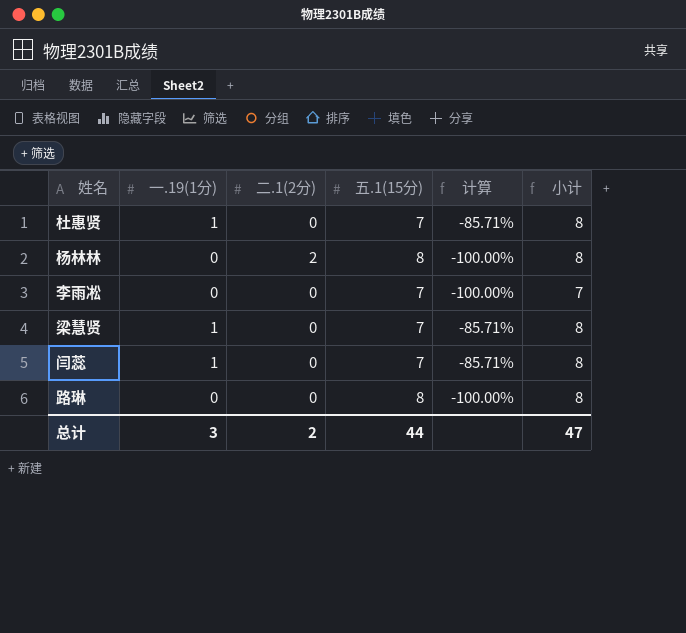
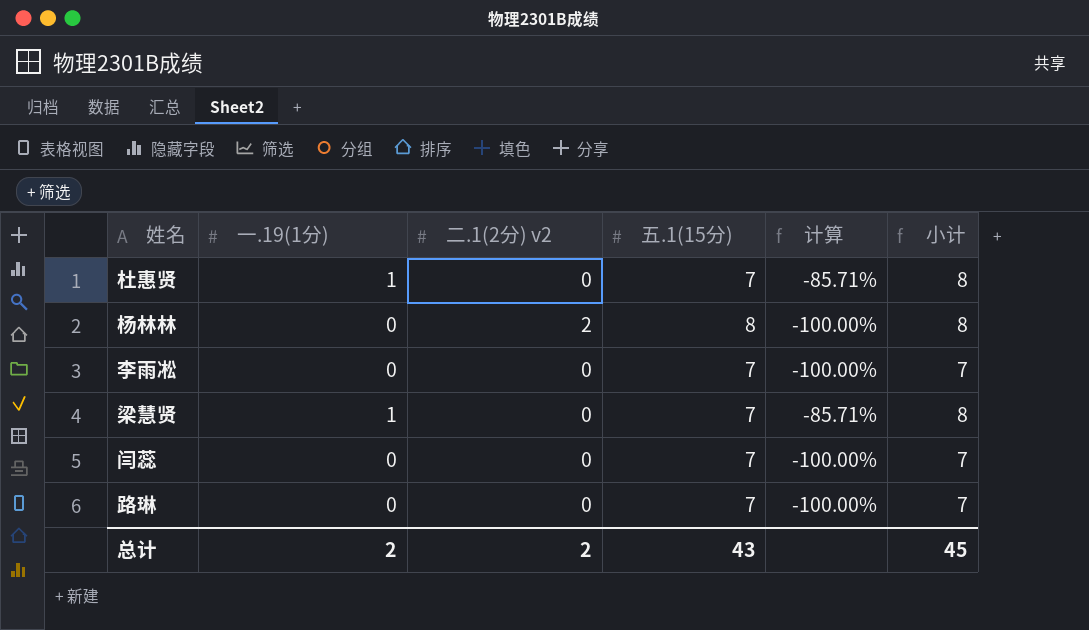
column name: 二.1(2分) -> 二.1(2分) v2
闫蕊 | 一.19(1分): 1 -> 0
闫蕊 | 计算: -85.71% -> -100.00%
闫蕊 | 小计: 8 -> 7
路琳 | 五.1(15分): 8 -> 7
路琳 | 小计: 8 -> 7
总计 | 一.19(1分): 3 -> 2
总计 | 五.1(15分): 44 -> 43
总计 | 小计: 47 -> 45

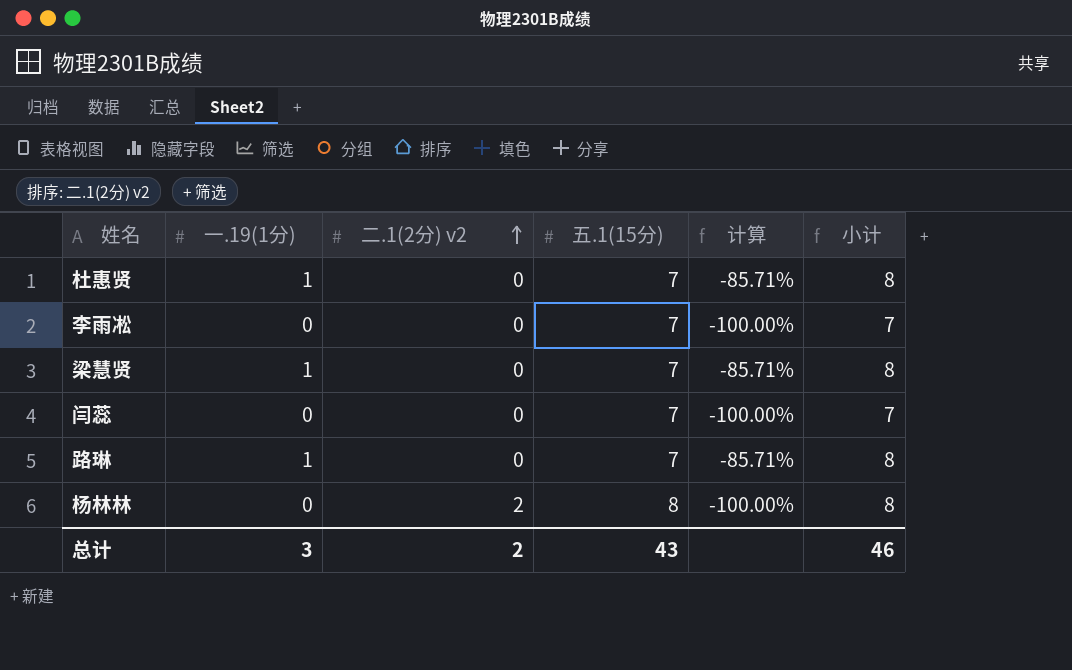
row order: none -> 二.1(2分) v2 ascending
路琳 | 一.19(1分): 0 -> 1
路琳 | 计算: -100.00% -> -85.71%
路琳 | 小计: 7 -> 8
总计 | 一.19(1分): 2 -> 3
总计 | 小计: 45 -> 46

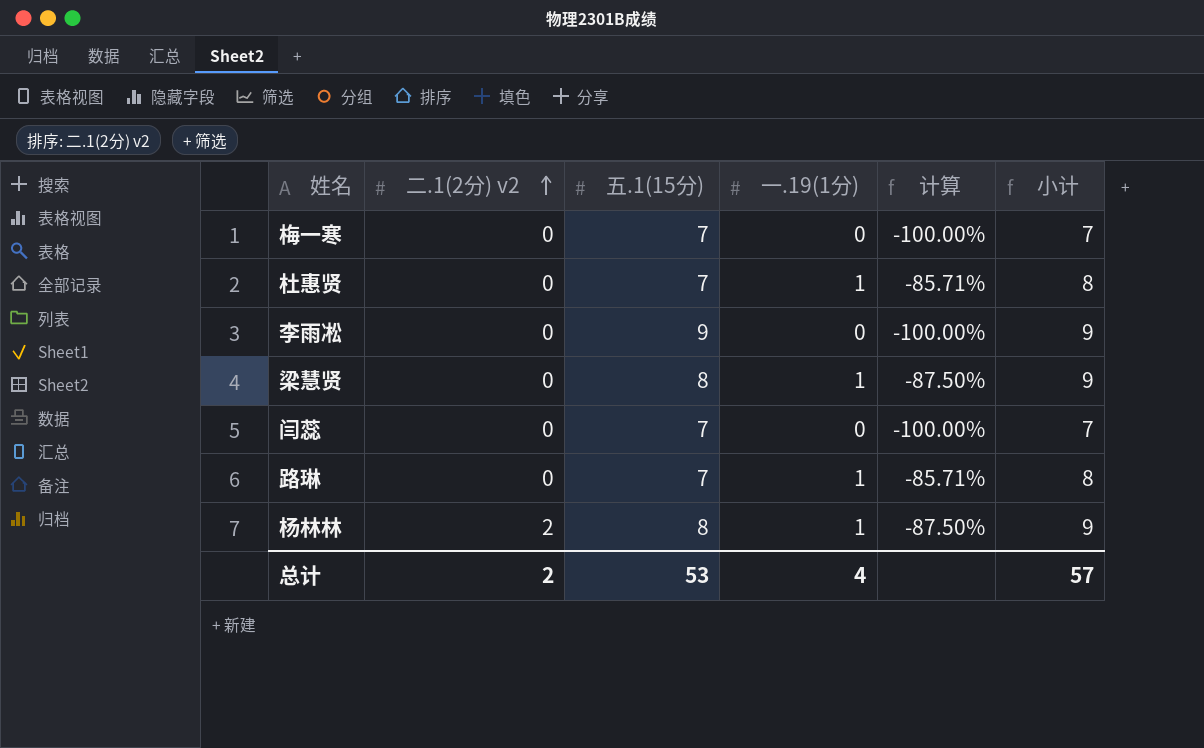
column 一.19(1分) | position: 2 -> 4
row 梅一寒: none -> 0 | 7 | 0 | -100.00% | 7
李雨凇 | 五.1(15分): 7 -> 9
李雨凇 | 小计: 7 -> 9
梁慧贤 | 五.1(15分): 7 -> 8
梁慧贤 | 计算: -85.71% -> -87.50%
梁慧贤 | 小计: 8 -> 9
杨林林 | 一.19(1分): 0 -> 1
杨林林 | 计算: -100.00% -> -87.50%
杨林林 | 小计: 8 -> 9
总计 | 五.1(15分): 43 -> 53
总计 | 一.19(1分): 3 -> 4
总计 | 小计: 46 -> 57

